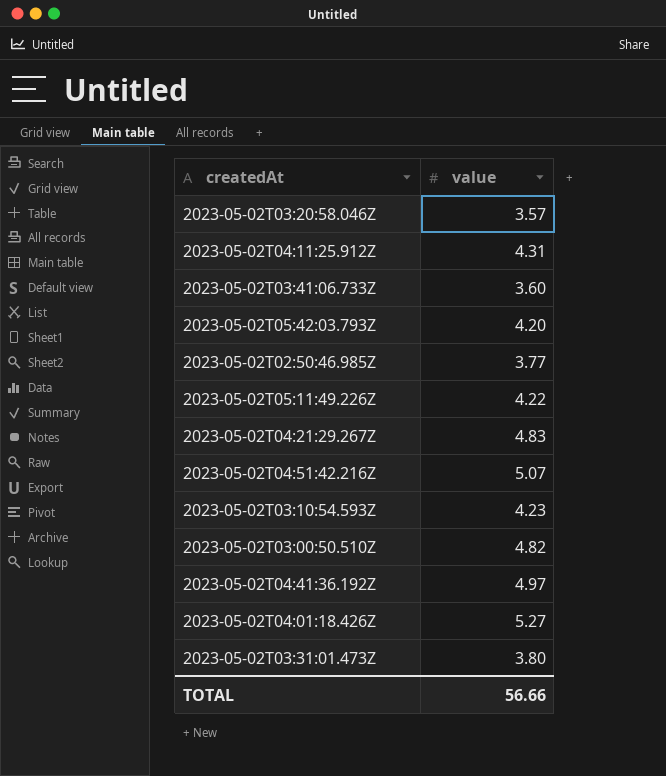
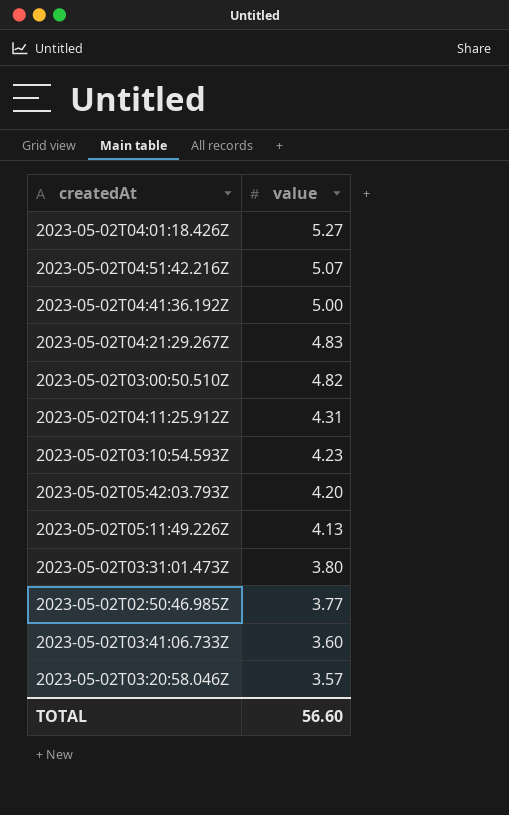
row order: none -> value descending
2023-05-02T04:41:36.192Z | value: 4.97 -> 5.00
2023-05-02T05:11:49.226Z | value: 4.22 -> 4.13
TOTAL | value: 56.66 -> 56.60

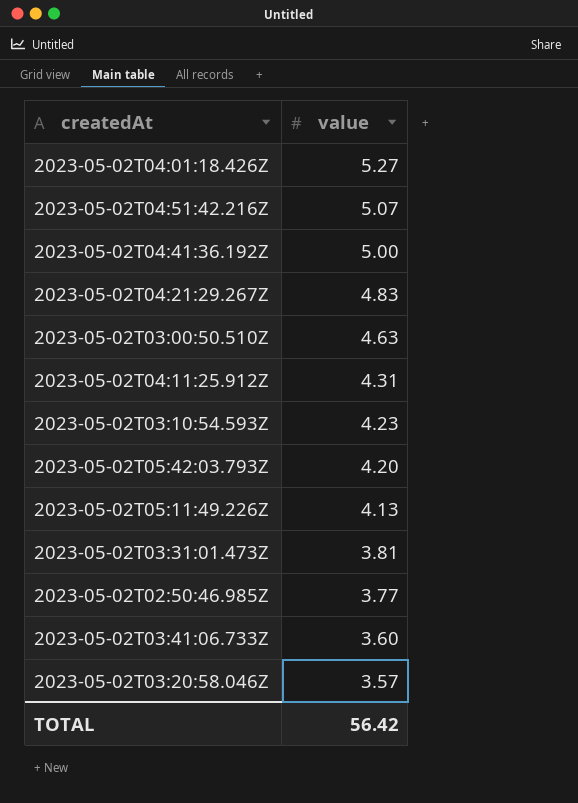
2023-05-02T03:00:50.510Z | value: 4.82 -> 4.63
2023-05-02T03:31:01.473Z | value: 3.80 -> 3.81
TOTAL | value: 56.60 -> 56.42

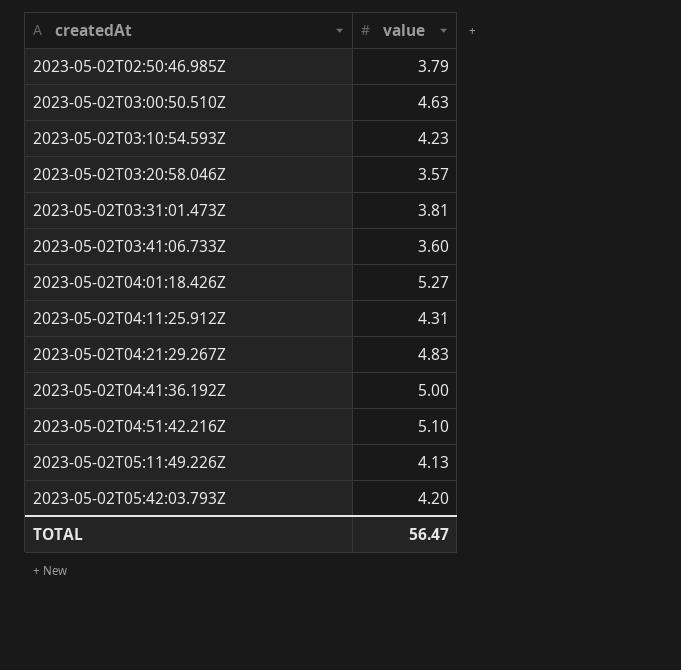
row order: value descending -> createdAt ascending
2023-05-02T02:50:46.985Z | value: 3.77 -> 3.79
2023-05-02T04:51:42.216Z | value: 5.07 -> 5.10
TOTAL | value: 56.42 -> 56.47

